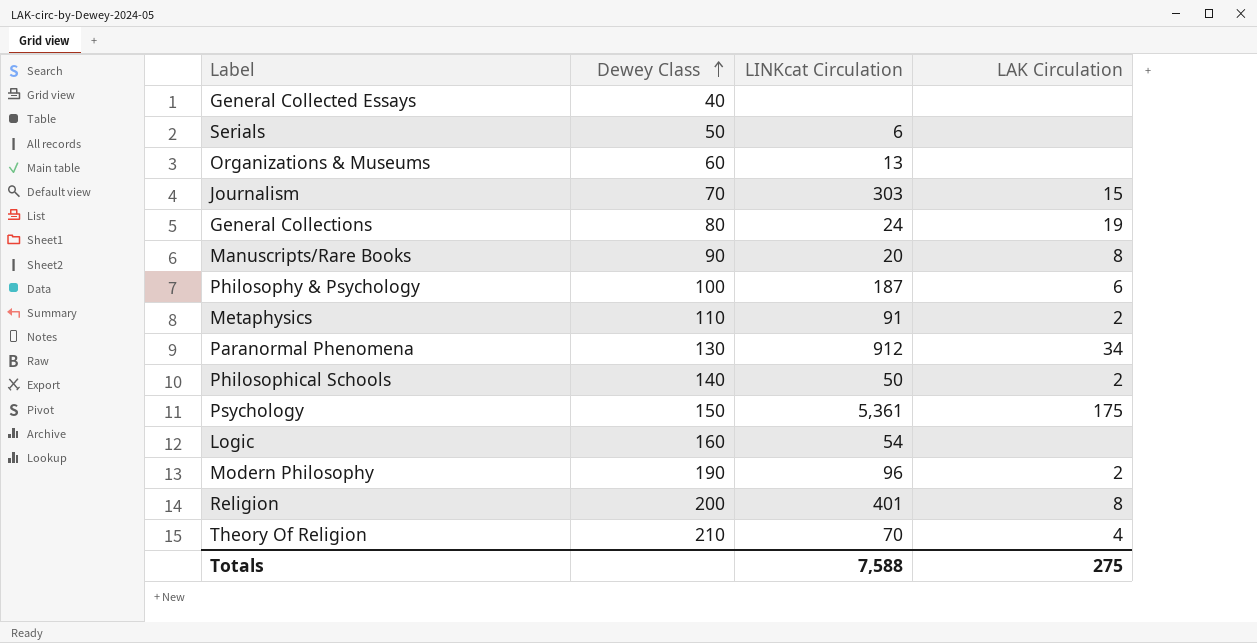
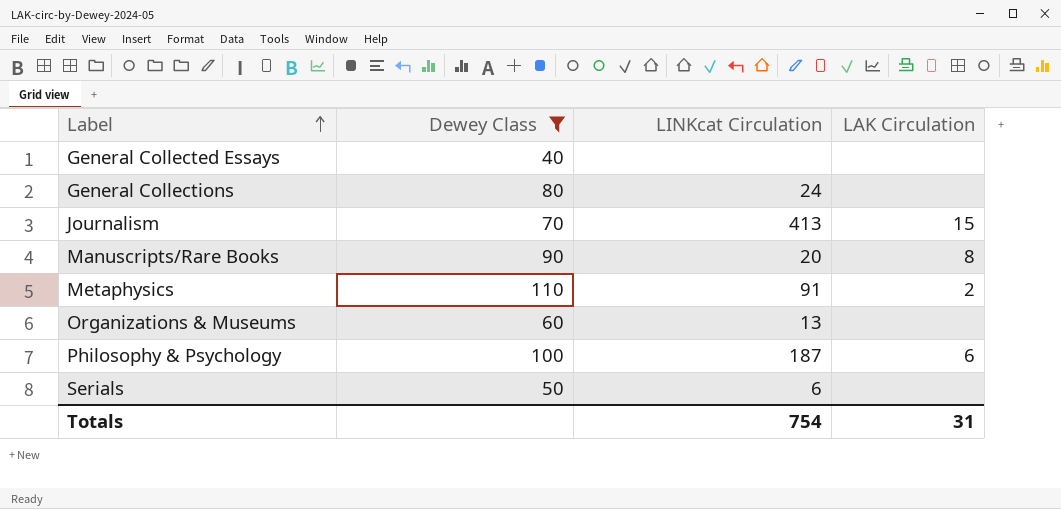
filter: none -> Dewey Class <= 110
row order: Dewey Class ascending -> Label ascending
General Collections | LAK Circulation: 19 -> none
Journalism | LINKcat Circulation: 303 -> 413
Totals | LINKcat Circulation: 7,588 -> 754
Totals | LAK Circulation: 275 -> 31

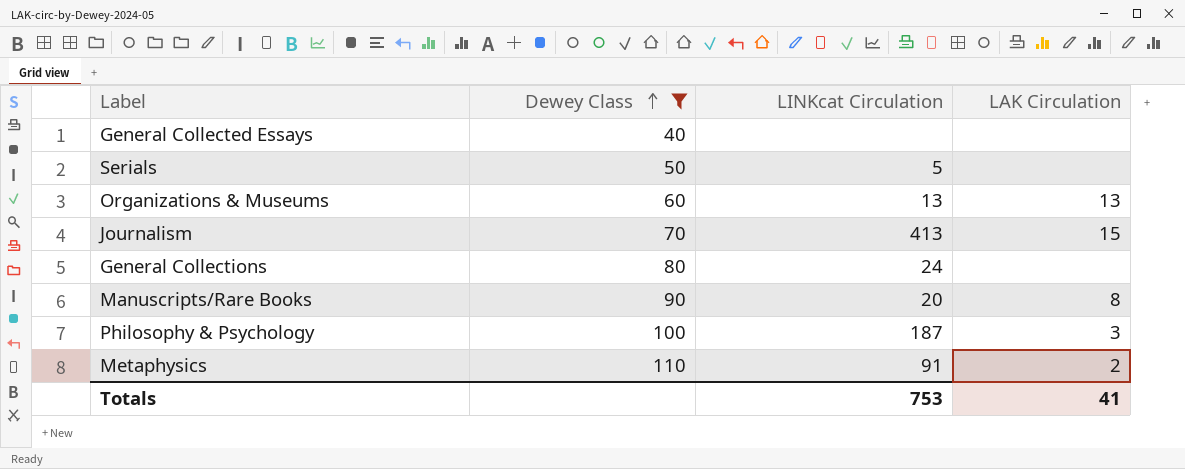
row order: Label ascending -> Dewey Class ascending
Serials | LINKcat Circulation: 6 -> 5
Organizations & Museums | LAK Circulation: none -> 13
Philosophy & Psychology | LAK Circulation: 6 -> 3
Totals | LINKcat Circulation: 754 -> 753
Totals | LAK Circulation: 31 -> 41

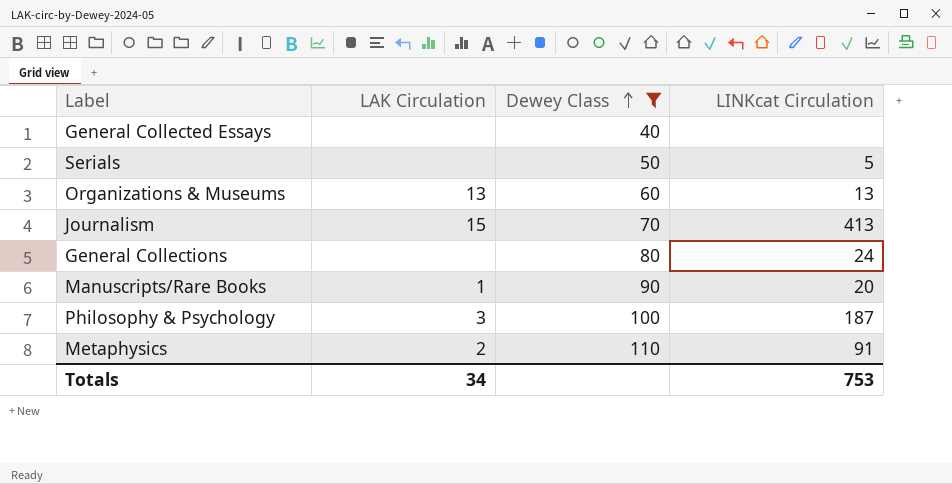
column LAK Circulation | position: 4 -> 2
Manuscripts/Rare Books | LAK Circulation: 8 -> 1
Totals | LAK Circulation: 41 -> 34

